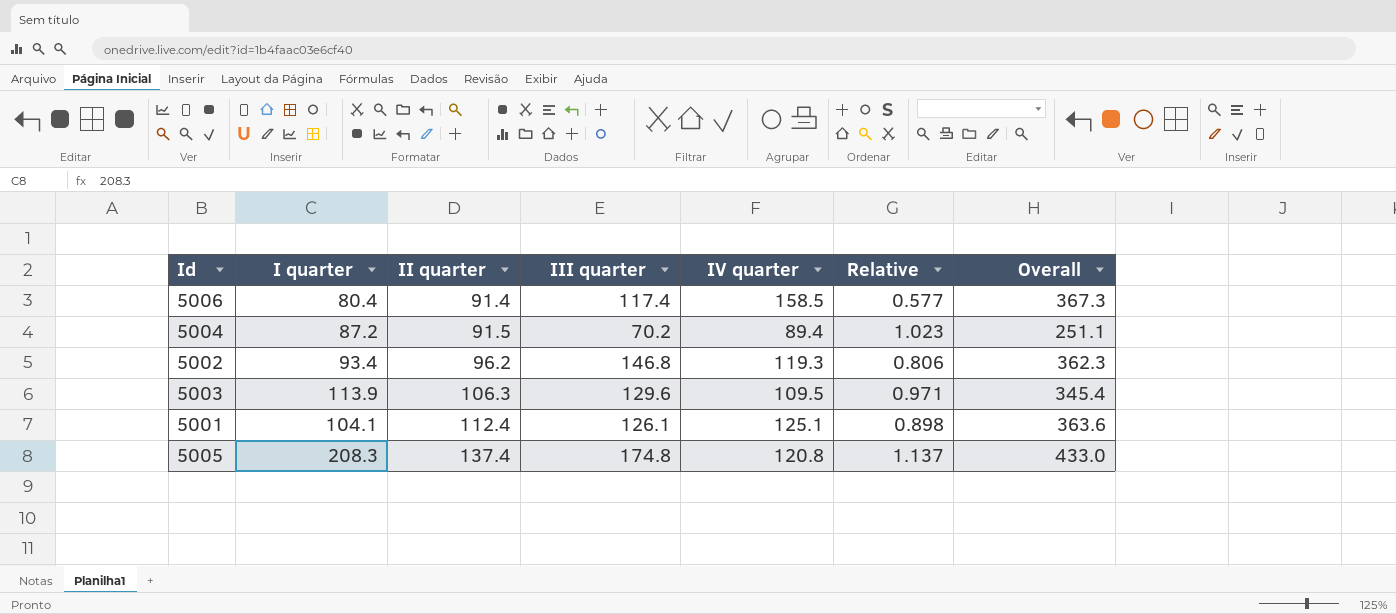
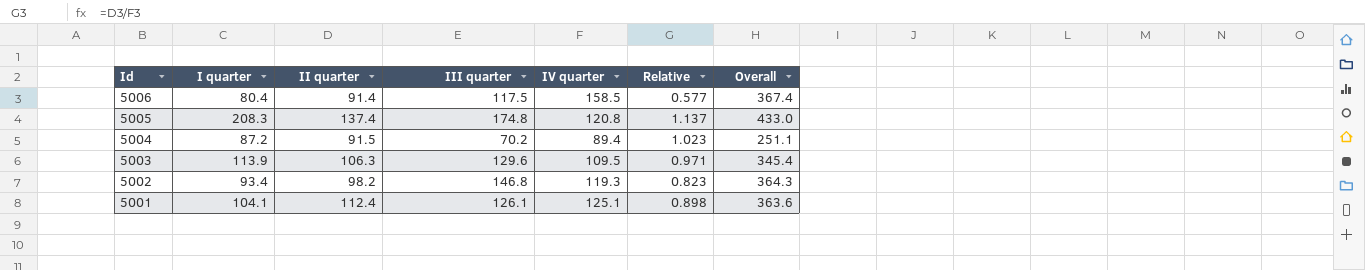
row order: ІІ quarter ascending -> Id descending
5006 | ІІI quarter: 117.4 -> 117.5
5006 | Overall: 367.3 -> 367.4
5002 | ІІ quarter: 96.2 -> 98.2
5002 | Relative: 0.806 -> 0.823
5002 | Overall: 362.3 -> 364.3

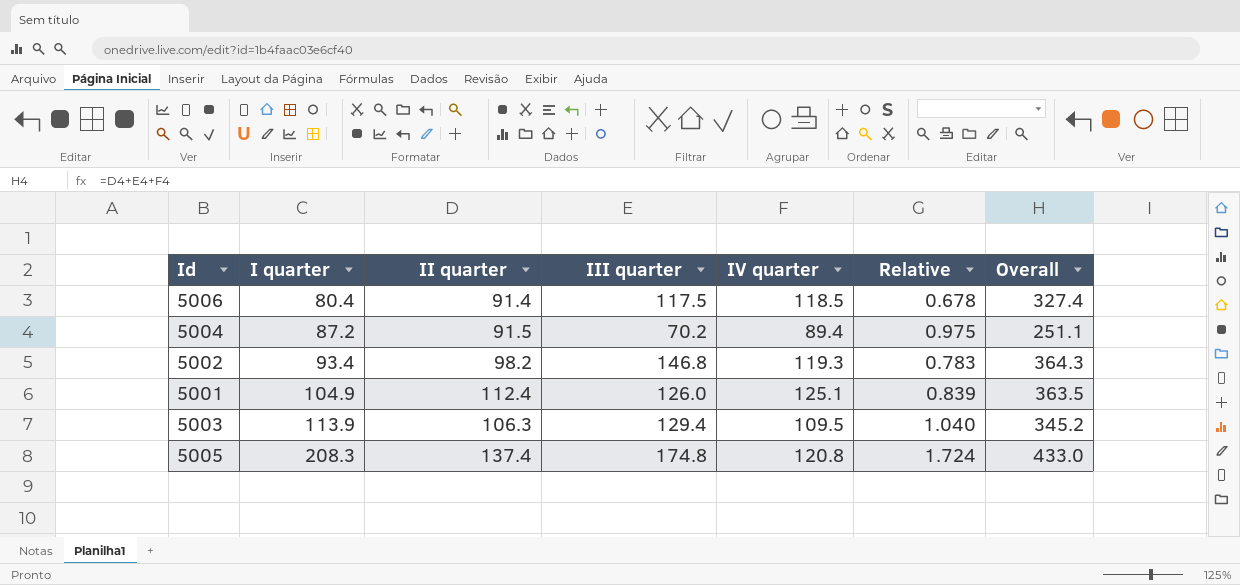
row order: Id descending -> І quarter ascending
column Relative | formula: [ІІ quarter] / [ІV quarter] -> [І quarter] / [ІV quarter]
5006 | ІV quarter: 158.5 -> 118.5
5006 | Overall: 367.4 -> 327.4
5001 | І quarter: 104.1 -> 104.9
5001 | ІІI quarter: 126.1 -> 126.0
5001 | Overall: 363.6 -> 363.5
5003 | ІІI quarter: 129.6 -> 129.4
5003 | Overall: 345.4 -> 345.2

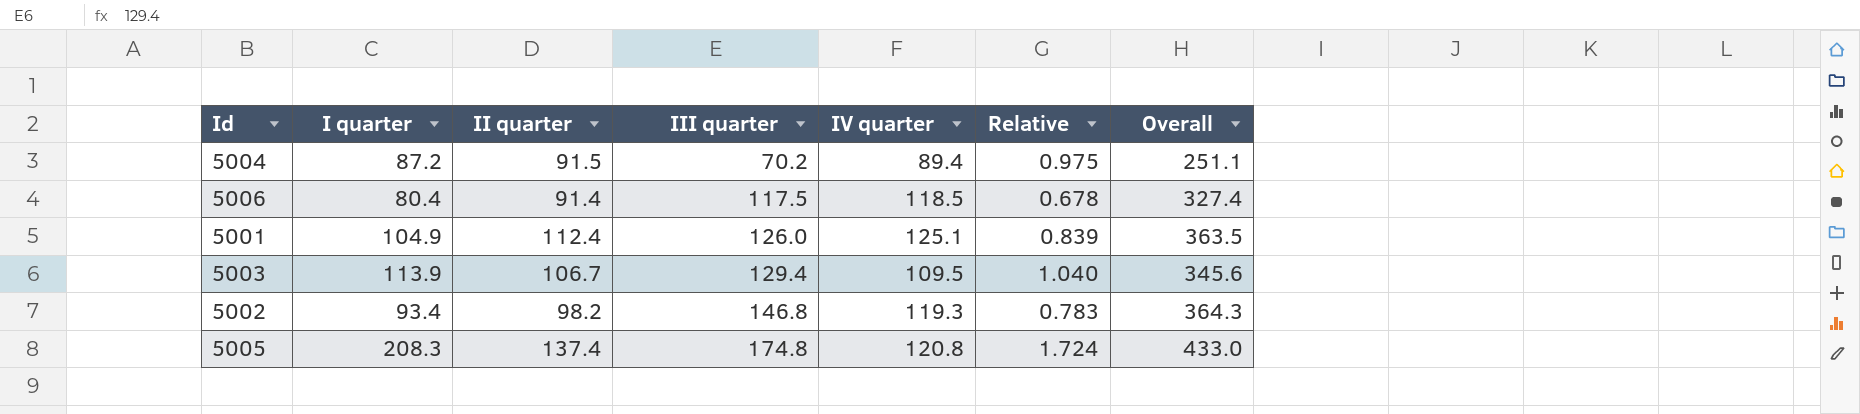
row order: І quarter ascending -> ІІI quarter ascending
5003 | ІІ quarter: 106.3 -> 106.7
5003 | Overall: 345.2 -> 345.6

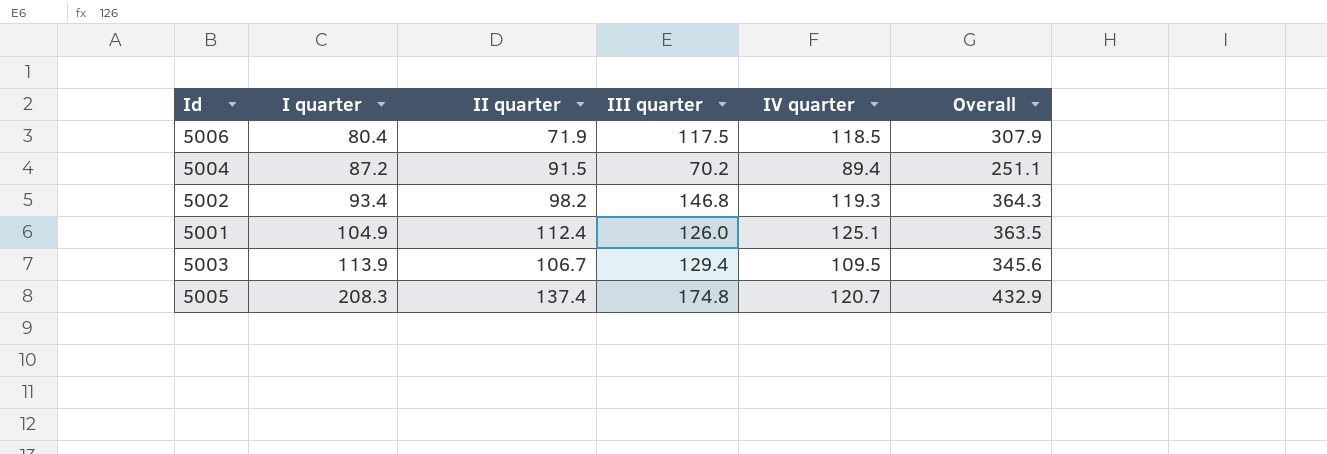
row order: ІІI quarter ascending -> І quarter ascending
column Relative | formula: [І quarter] / [ІV quarter] -> none
5006 | ІІ quarter: 91.4 -> 71.9
5006 | Overall: 327.4 -> 307.9
5005 | ІV quarter: 120.8 -> 120.7
5005 | Overall: 433.0 -> 432.9

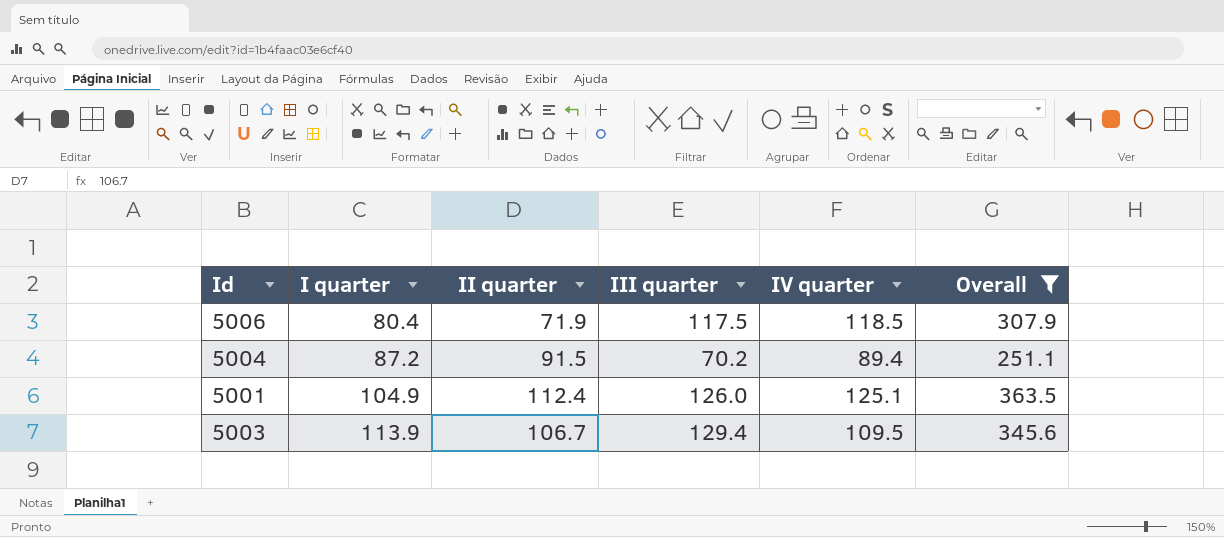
filter: none -> Overall <= 363.5

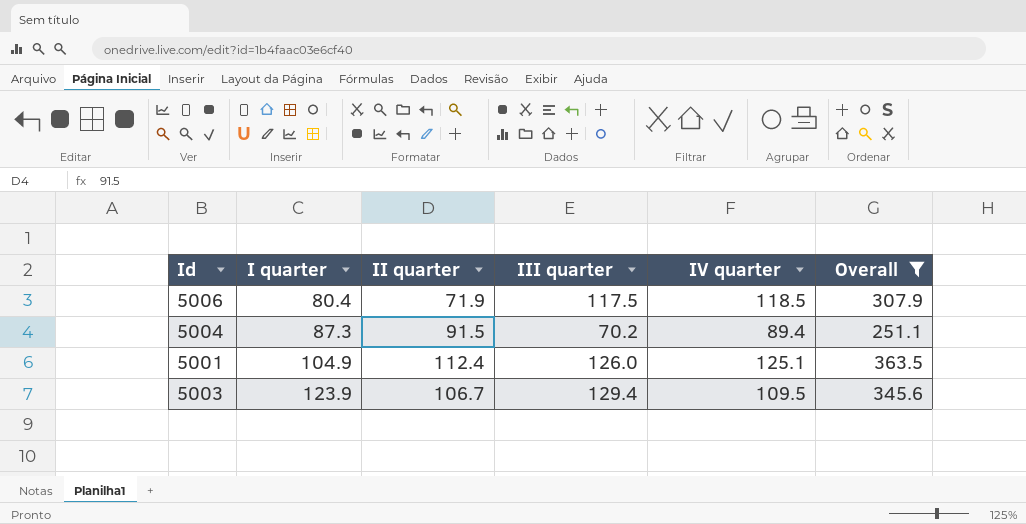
5004 | І quarter: 87.2 -> 87.3
5003 | І quarter: 113.9 -> 123.9

